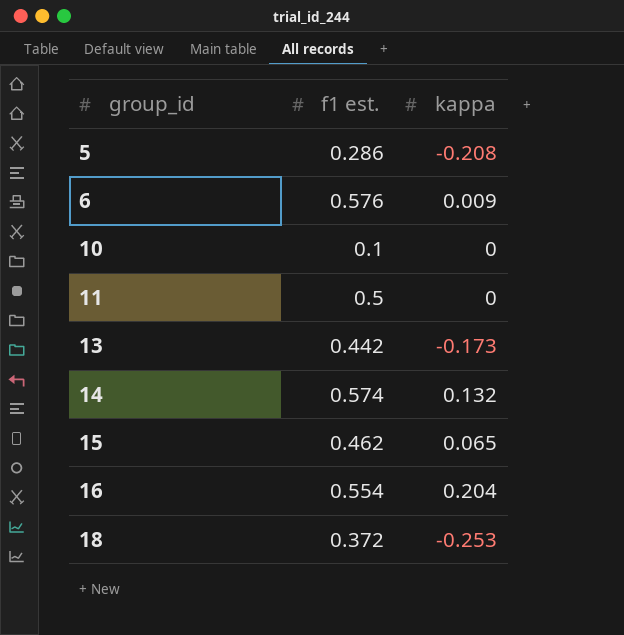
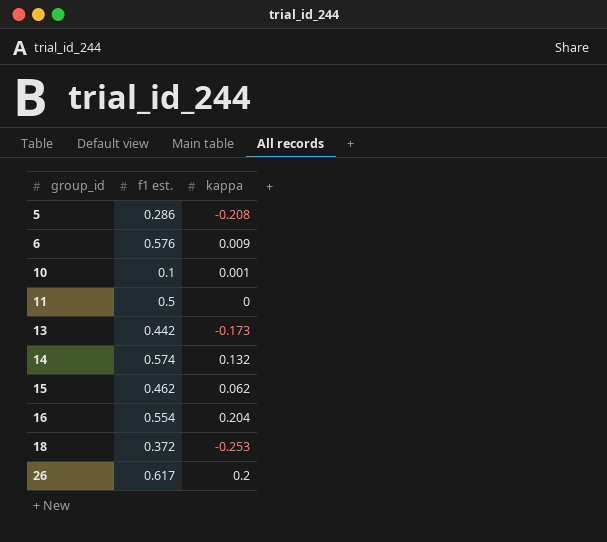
10 | kappa: 0 -> 0.001
15 | kappa: 0.065 -> 0.062
row 26: none -> 0.617 | 0.2

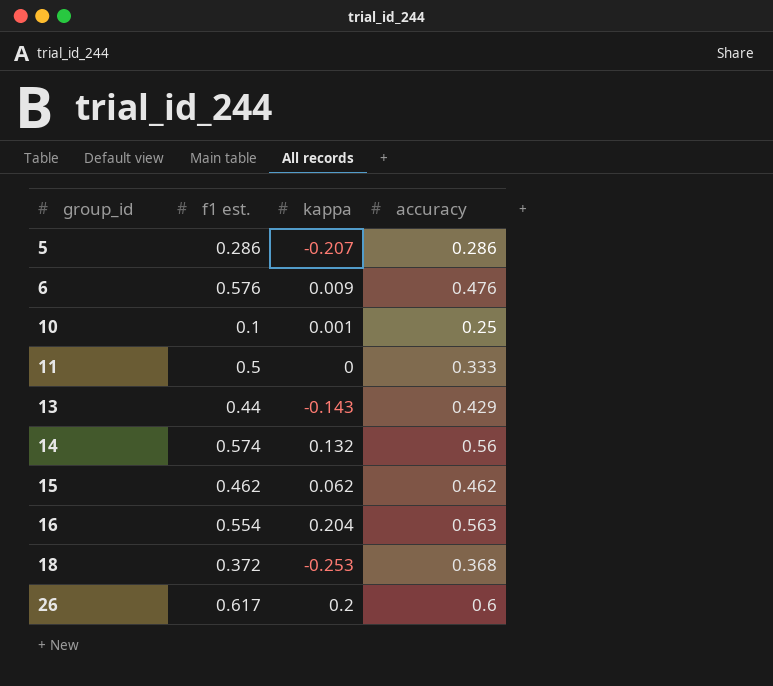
column accuracy | position: none -> 4
5 | kappa: -0.208 -> -0.207
13 | f1 est.: 0.442 -> 0.44
13 | kappa: -0.173 -> -0.143

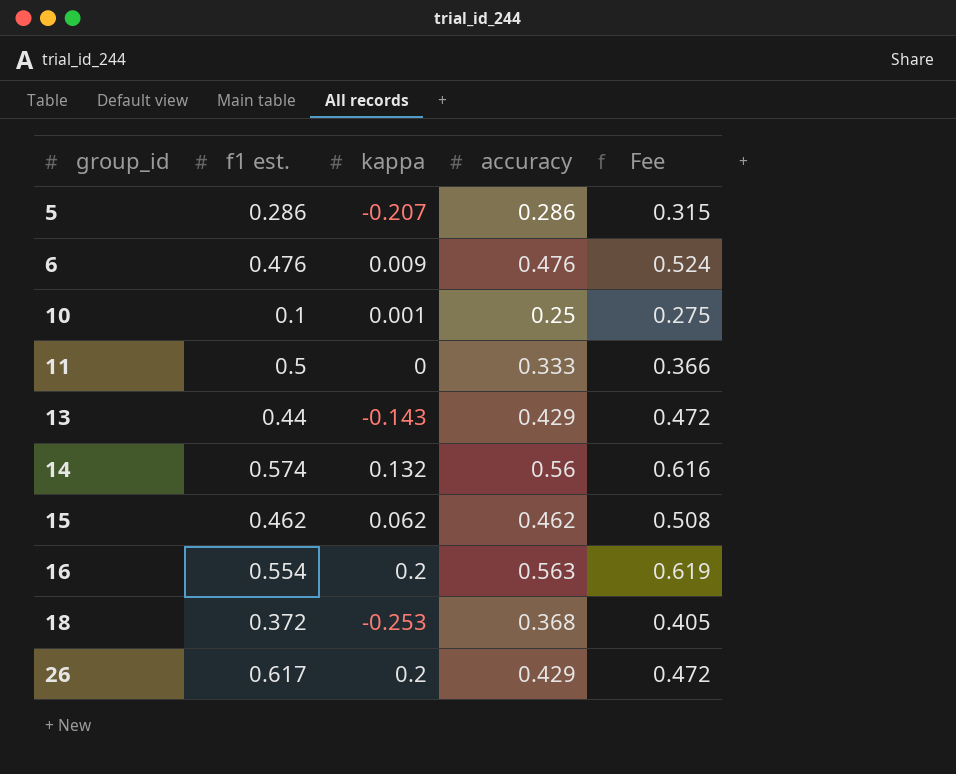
column Fee | formula: none -> [accuracy] * 1.1
6 | f1 est.: 0.576 -> 0.476
16 | kappa: 0.204 -> 0.2
26 | accuracy: 0.6 -> 0.429

